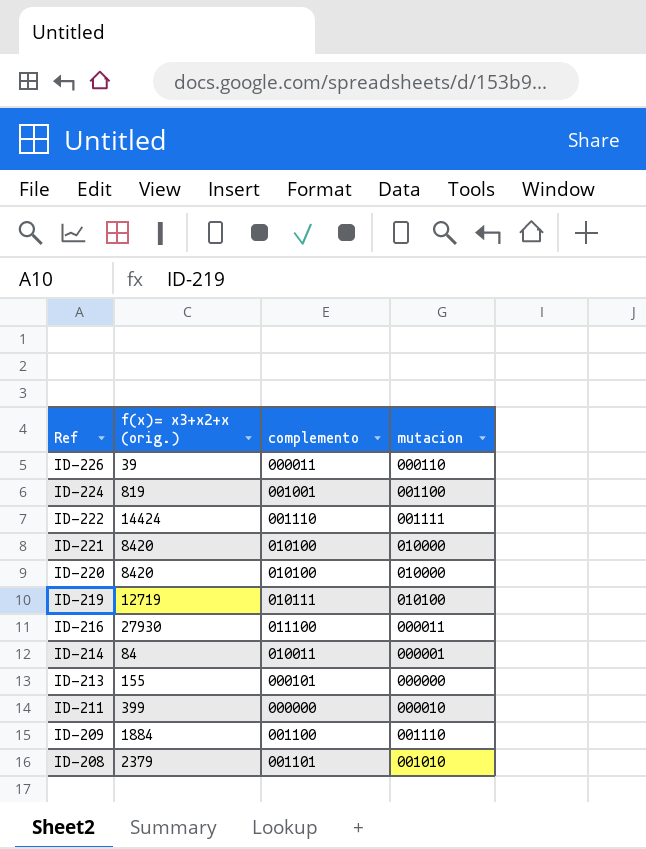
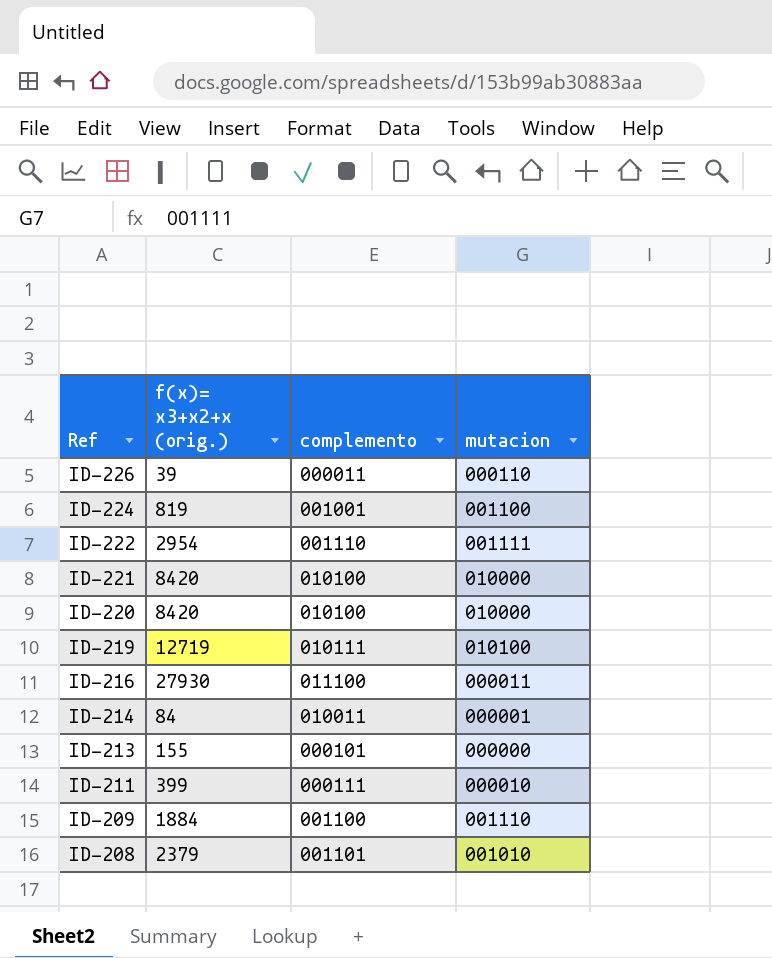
ID-222 | f(x)= x3+x2+x (orig.): 14424 -> 2954
ID-211 | complemento: 000000 -> 000111

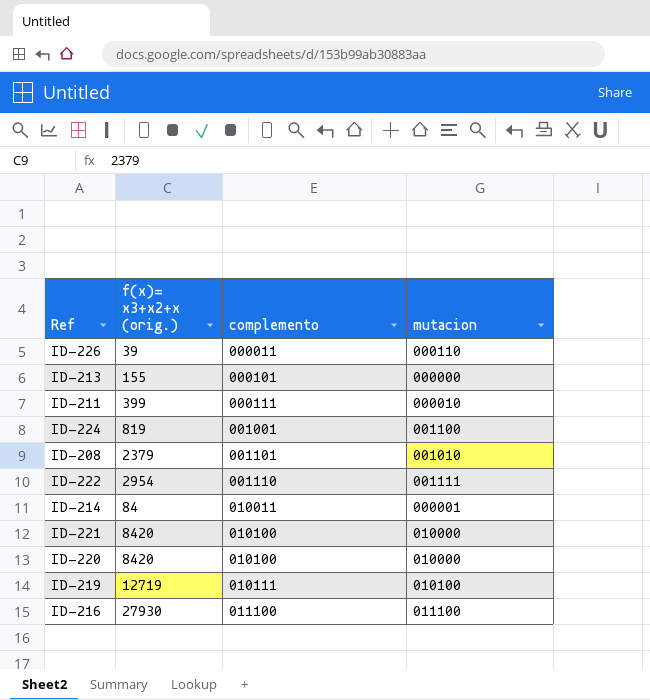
row order: Ref descending -> complemento ascending
row ID-209: 1884 | 001100 | 001110 -> none
ID-216 | mutacion: 000011 -> 011100

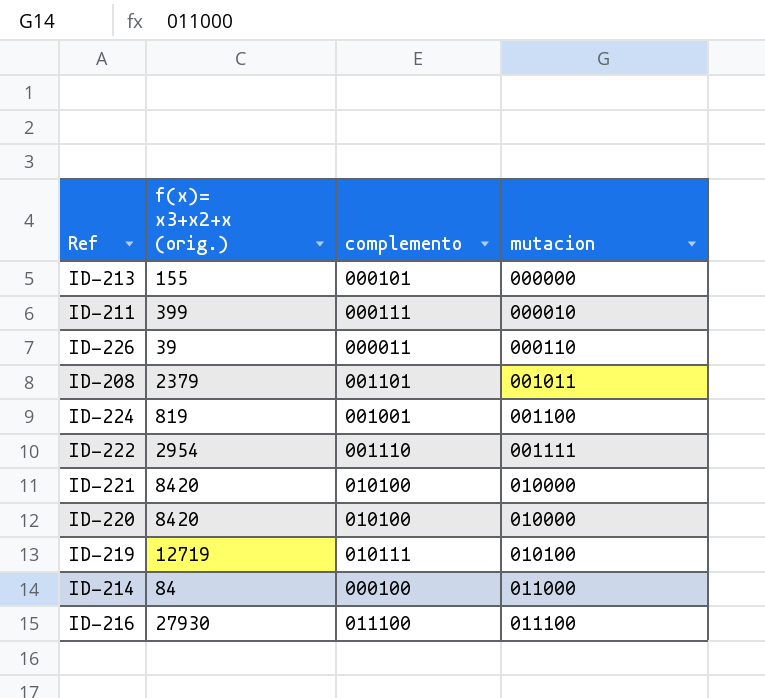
row order: complemento ascending -> mutacion ascending
ID-208 | mutacion: 001010 -> 001011
ID-214 | complemento: 010011 -> 000100
ID-214 | mutacion: 000001 -> 011000

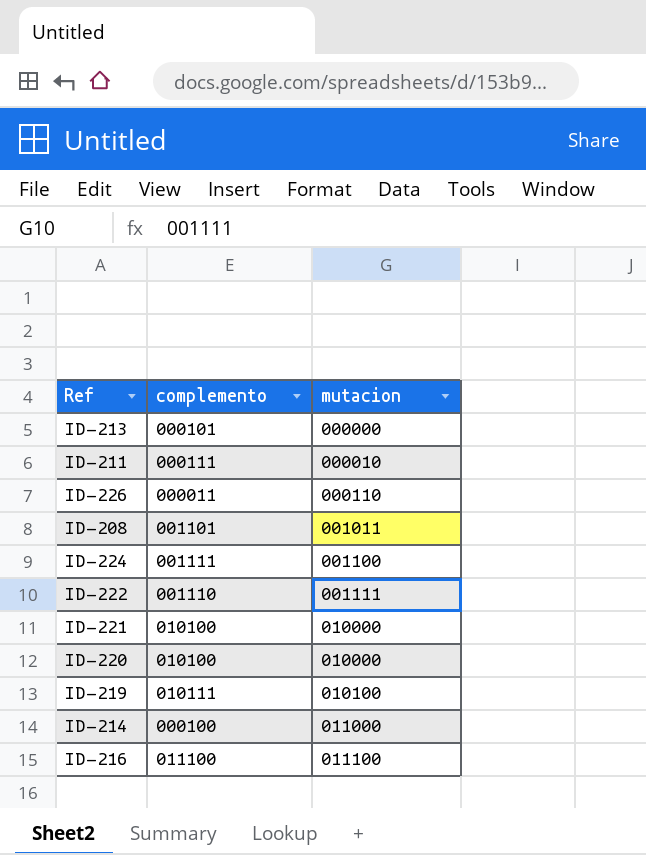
column f(x)= x3+x2+x (orig.) | position: 2 -> none
ID-224 | complemento: 001001 -> 001111

